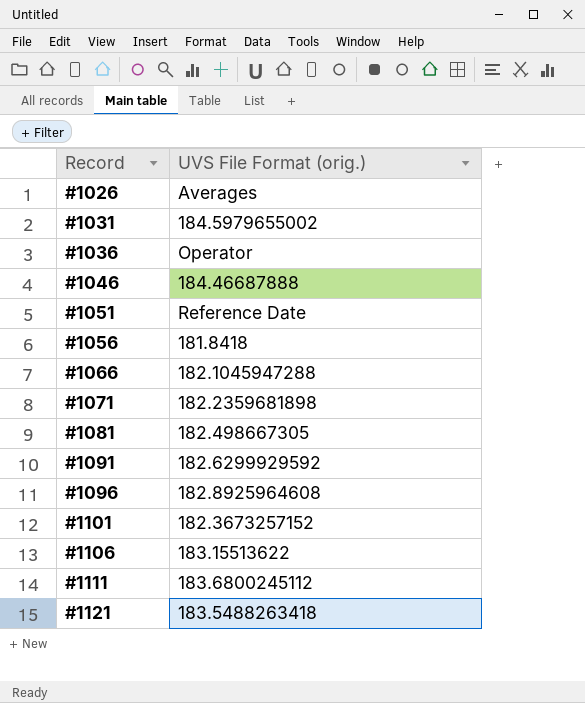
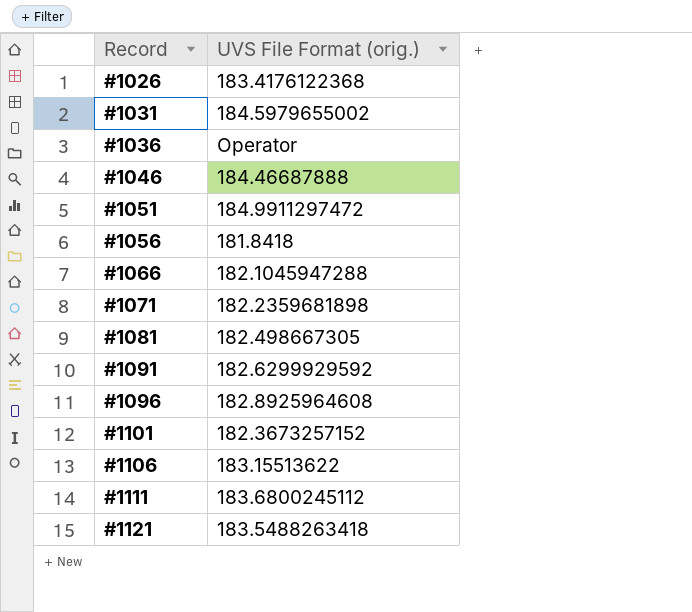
#1026 | UVS File Format (orig.): Averages -> 183.4176122368
#1051 | UVS File Format (orig.): Reference Date -> 184.9911297472

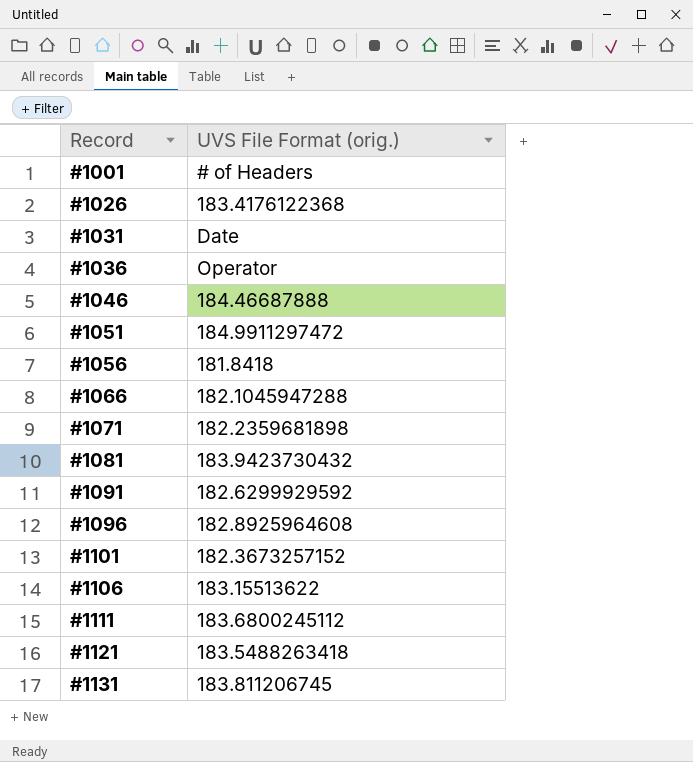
row #1001: none -> # of Headers
#1031 | UVS File Format (orig.): 184.5979655002 -> Date
#1081 | UVS File Format (orig.): 182.498667305 -> 183.9423730432
row #1131: none -> 183.811206745

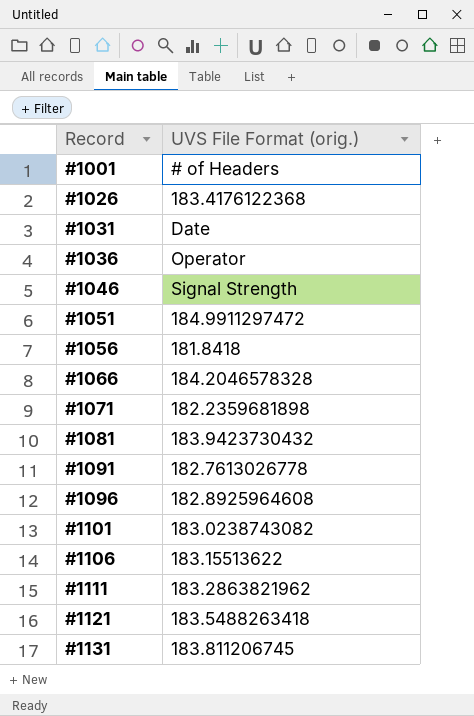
#1046 | UVS File Format (orig.): 184.46687888 -> Signal Strength
#1066 | UVS File Format (orig.): 182.1045947288 -> 184.2046578328
#1091 | UVS File Format (orig.): 182.6299929592 -> 182.7613026778
#1101 | UVS File Format (orig.): 182.3673257152 -> 183.0238743082
#1111 | UVS File Format (orig.): 183.6800245112 -> 183.2863821962

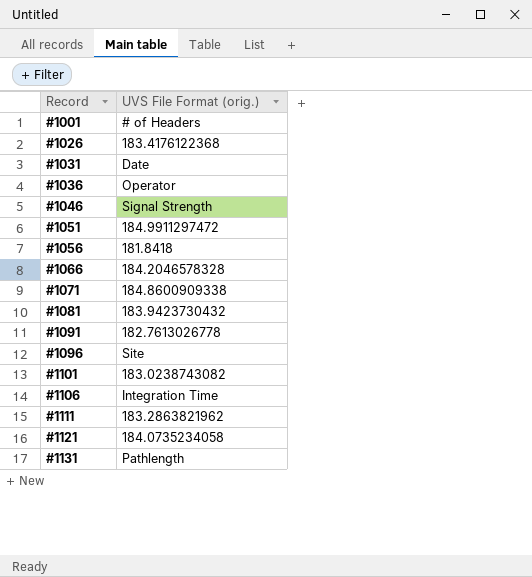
#1071 | UVS File Format (orig.): 182.2359681898 -> 184.8600909338
#1096 | UVS File Format (orig.): 182.8925964608 -> Site
#1106 | UVS File Format (orig.): 183.15513622 -> Integration Time
#1121 | UVS File Format (orig.): 183.5488263418 -> 184.0735234058
#1131 | UVS File Format (orig.): 183.811206745 -> Pathlength

